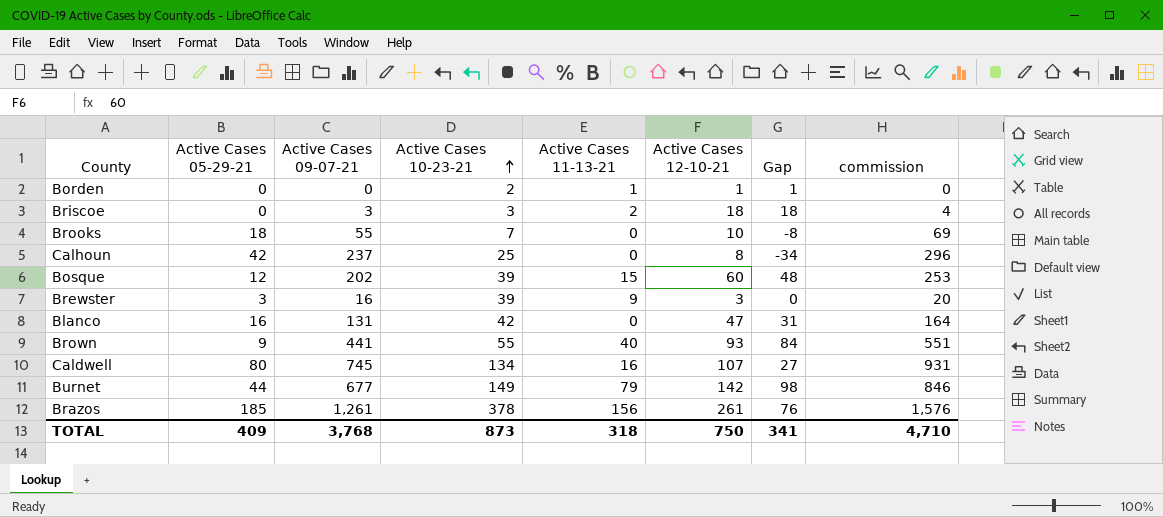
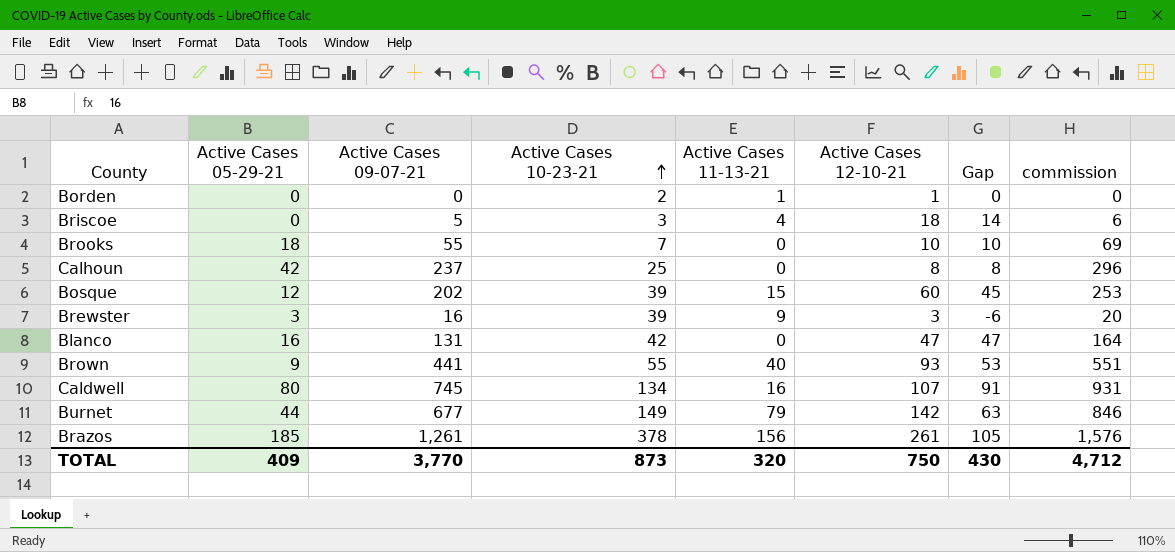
column Gap | formula: [Active Cases 12-10-21] - [Active Cases 05-29-21] -> [Active Cases 12-10-21] - [Active Cases 11-13-21]
Briscoe | Active Cases 09-07-21: 3 -> 5
Briscoe | Active Cases 11-13-21: 2 -> 4
Briscoe | commission: 4 -> 6
TOTAL | Active Cases 09-07-21: 3,768 -> 3,770
TOTAL | Active Cases 11-13-21: 318 -> 320
TOTAL | Gap: 341 -> 430
TOTAL | commission: 4,710 -> 4,712

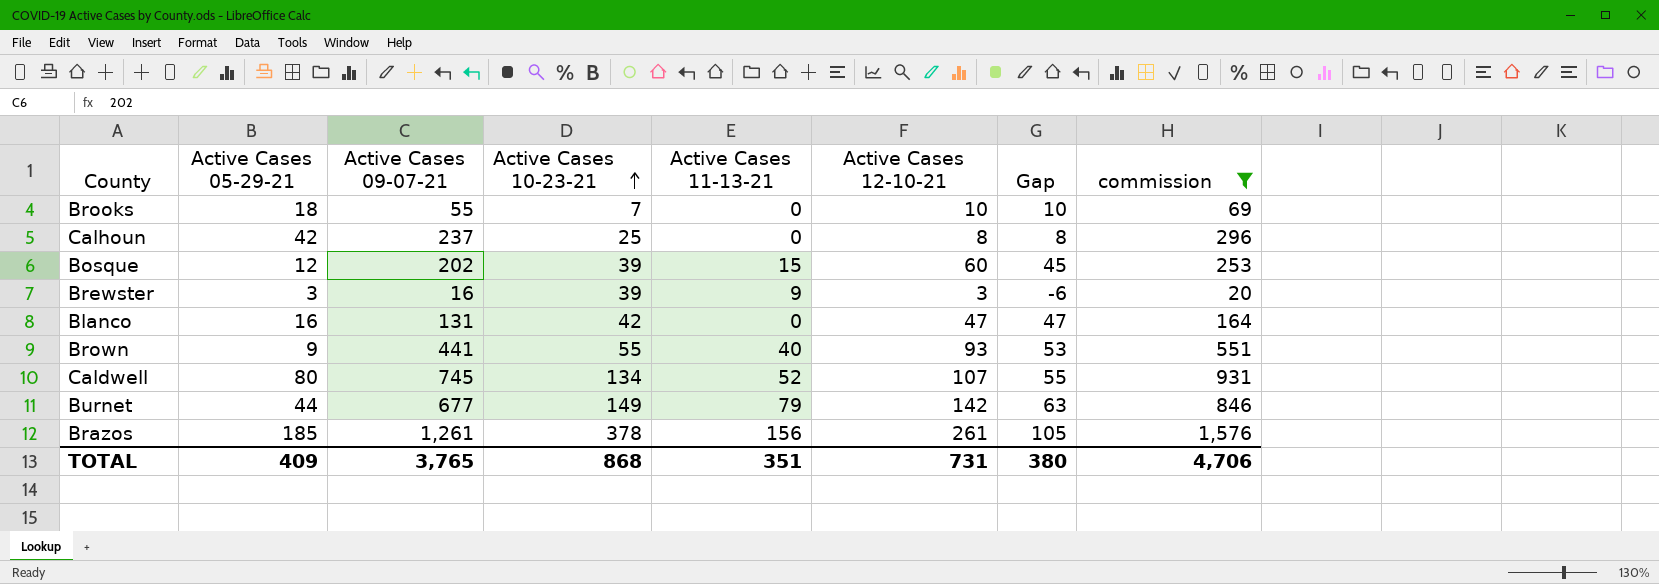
filter: none -> commission >= 20
Caldwell | Active Cases 11-13-21: 16 -> 52
Caldwell | Gap: 91 -> 55
TOTAL | Active Cases 09-07-21: 3,770 -> 3,765
TOTAL | Active Cases 10-23-21: 873 -> 868
TOTAL | Active Cases 11-13-21: 320 -> 351
TOTAL | Active Cases 12-10-21: 750 -> 731
TOTAL | Gap: 430 -> 380
TOTAL | commission: 4,712 -> 4,706

